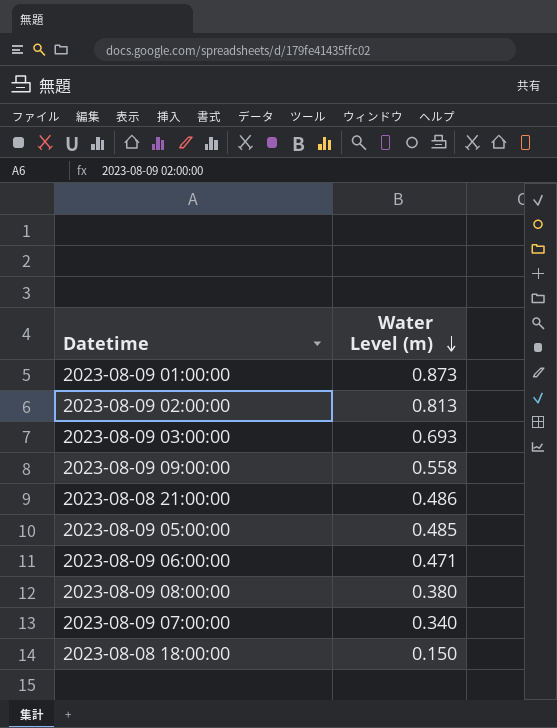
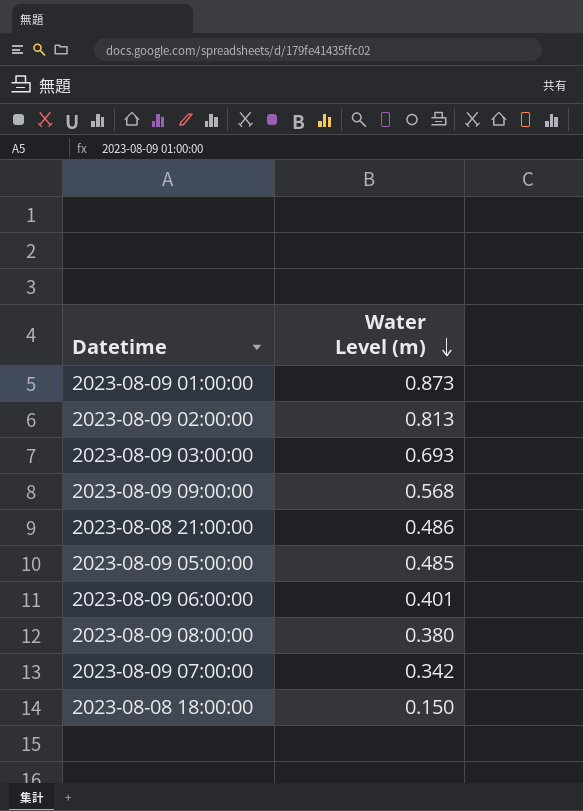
2023-08-09 09:00:00 | Water Level (m): 0.558 -> 0.568
2023-08-09 06:00:00 | Water Level (m): 0.471 -> 0.401
2023-08-09 07:00:00 | Water Level (m): 0.340 -> 0.342

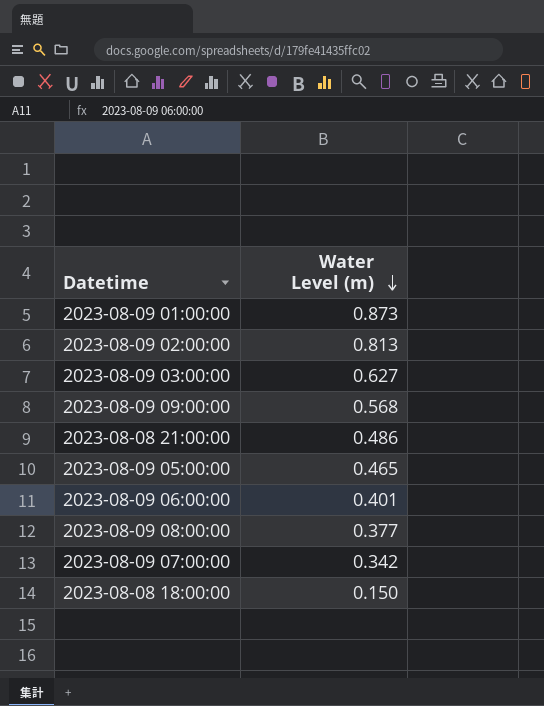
2023-08-09 03:00:00 | Water Level (m): 0.693 -> 0.627
2023-08-09 05:00:00 | Water Level (m): 0.485 -> 0.465
2023-08-09 08:00:00 | Water Level (m): 0.380 -> 0.377

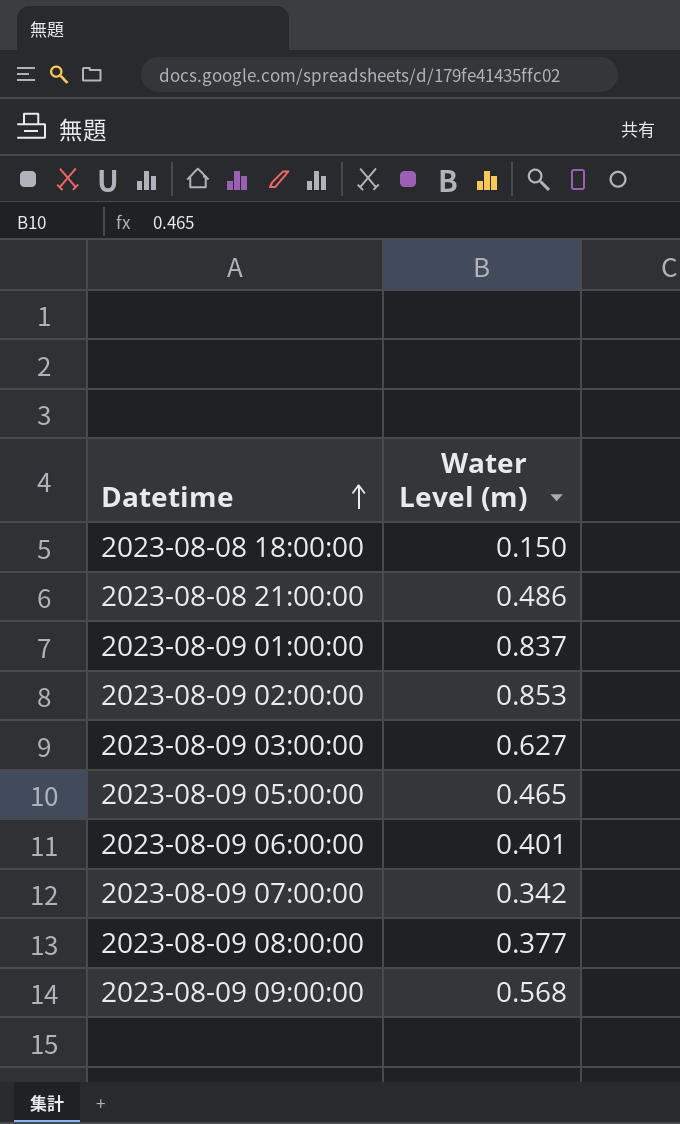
row order: Water Level (m) descending -> Datetime ascending
2023-08-09 01:00:00 | Water Level (m): 0.873 -> 0.837
2023-08-09 02:00:00 | Water Level (m): 0.813 -> 0.853

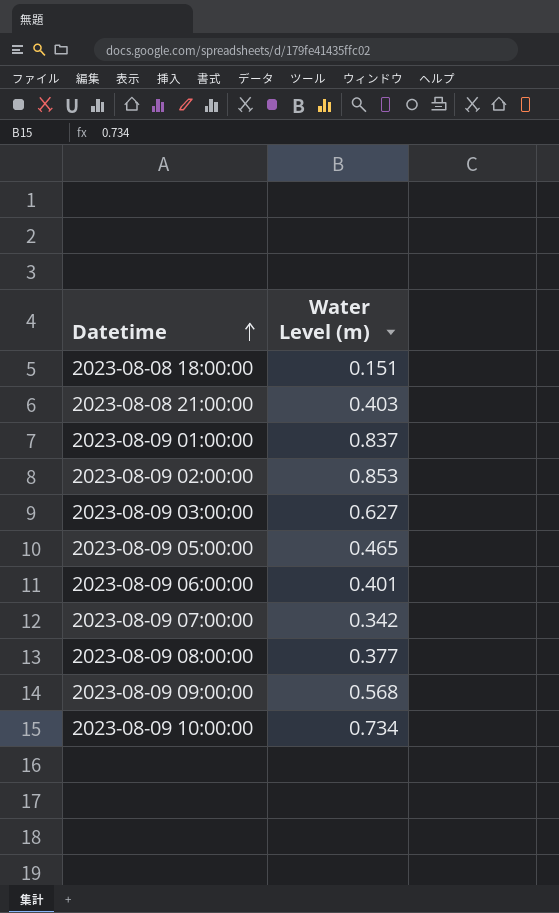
2023-08-08 18:00:00 | Water Level (m): 0.150 -> 0.151
2023-08-08 21:00:00 | Water Level (m): 0.486 -> 0.403
row 2023-08-09 10:00:00: none -> 0.734

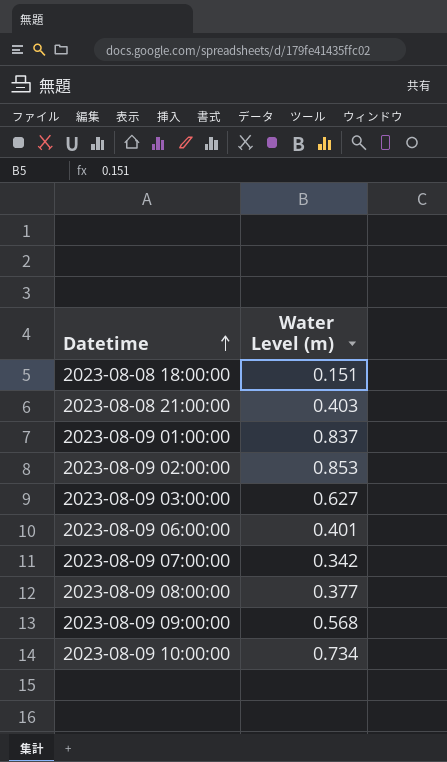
row 2023-08-09 05:00:00: 0.465 -> none

